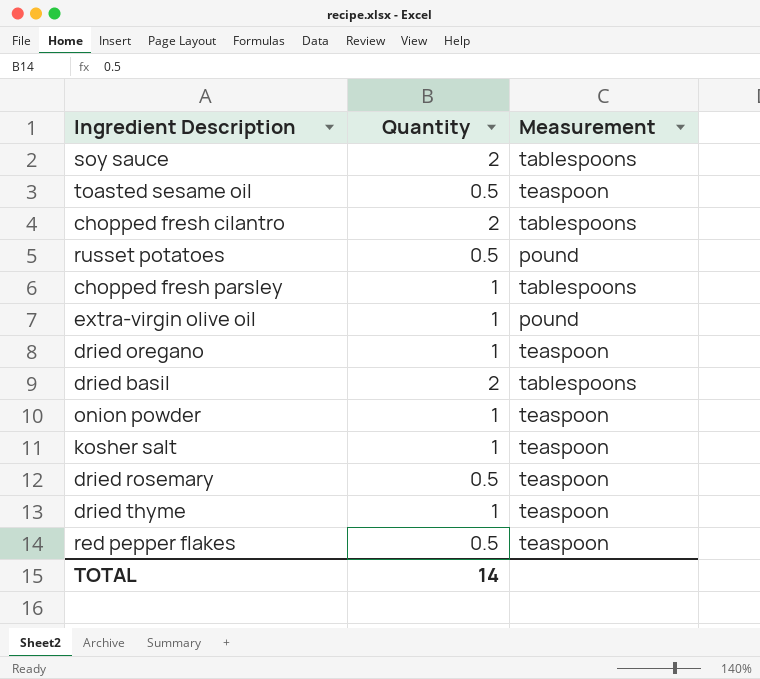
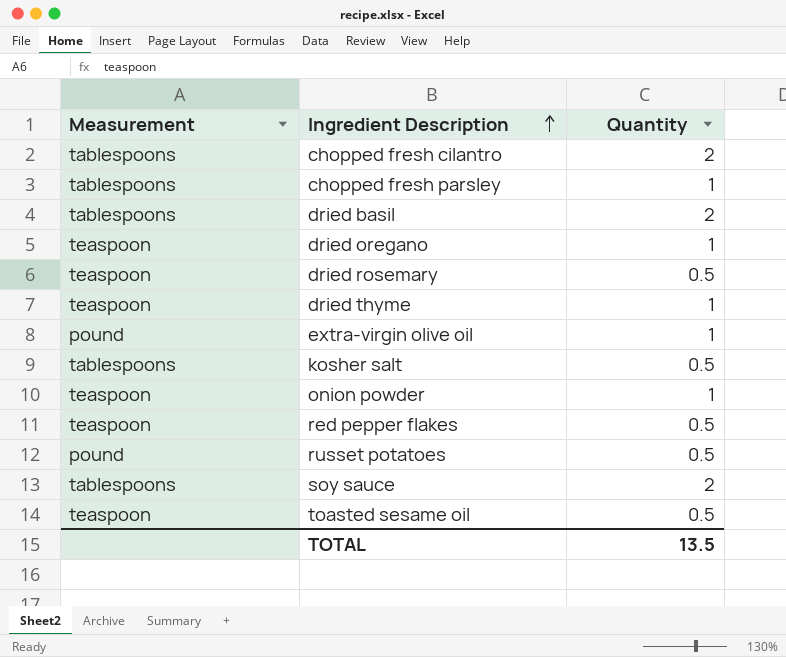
row order: none -> Ingredient Description ascending
column Measurement | position: 3 -> 1
kosher salt | Measurement: teaspoon -> tablespoons
kosher salt | Quantity: 1 -> 0.5
TOTAL | Quantity: 14 -> 13.5

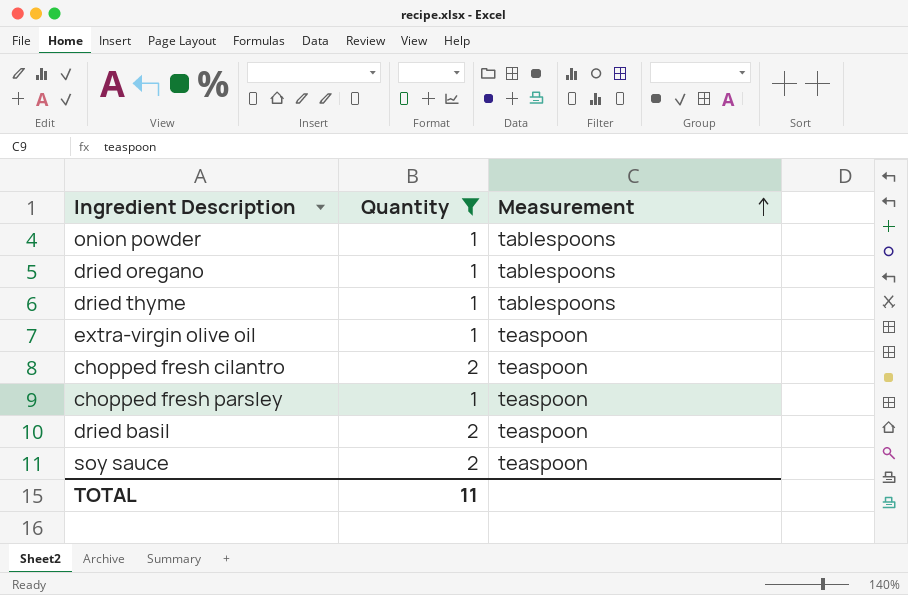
filter: none -> Quantity != 0.5
row order: Ingredient Description ascending -> Measurement ascending
column Measurement | position: 1 -> 3
onion powder | Measurement: teaspoon -> tablespoons
dried oregano | Measurement: teaspoon -> tablespoons
dried thyme | Measurement: teaspoon -> tablespoons
extra-virgin olive oil | Measurement: pound -> teaspoon
chopped fresh cilantro | Measurement: tablespoons -> teaspoon
chopped fresh parsley | Measurement: tablespoons -> teaspoon
dried basil | Measurement: tablespoons -> teaspoon
soy sauce | Measurement: tablespoons -> teaspoon
TOTAL | Quantity: 13.5 -> 11

